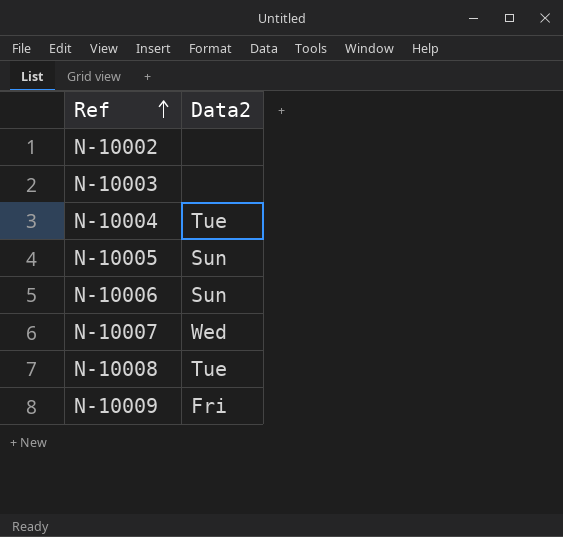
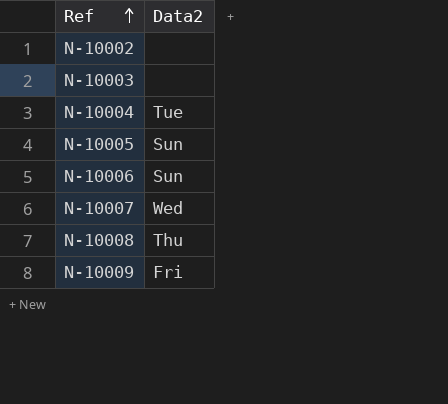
N-10008 | Data2: Tue -> Thu

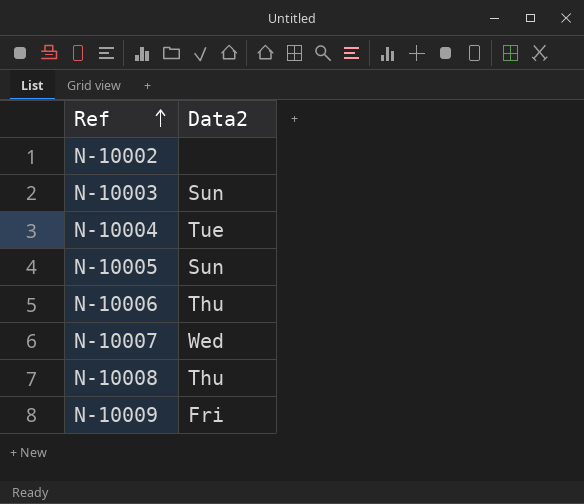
N-10003 | Data2: none -> Sun
N-10006 | Data2: Sun -> Thu

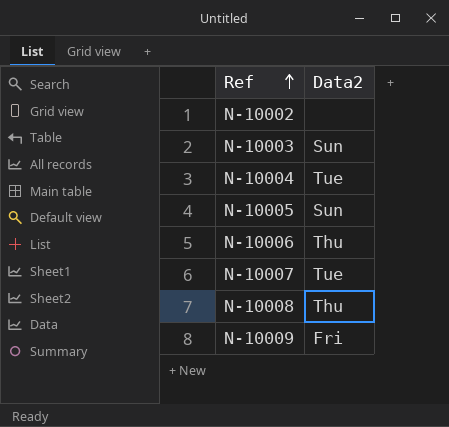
N-10007 | Data2: Wed -> Tue

